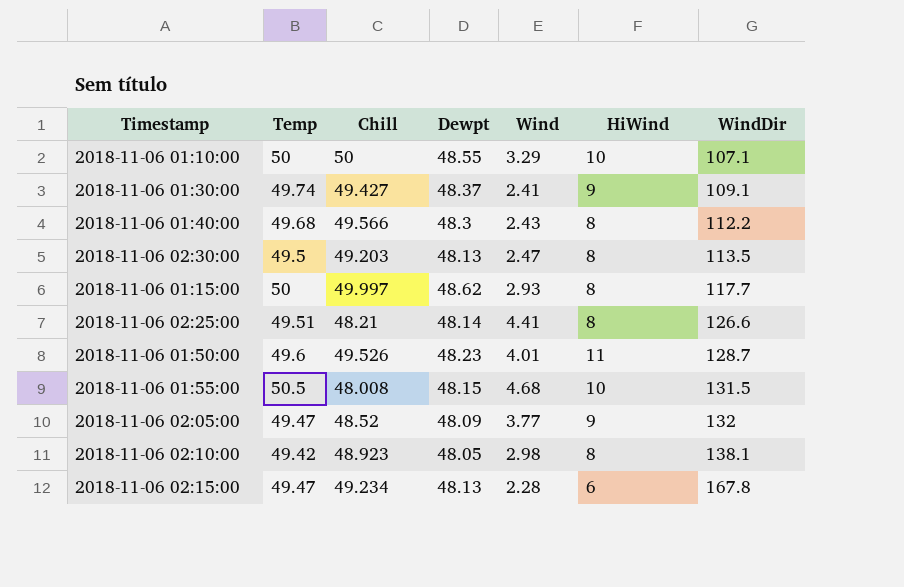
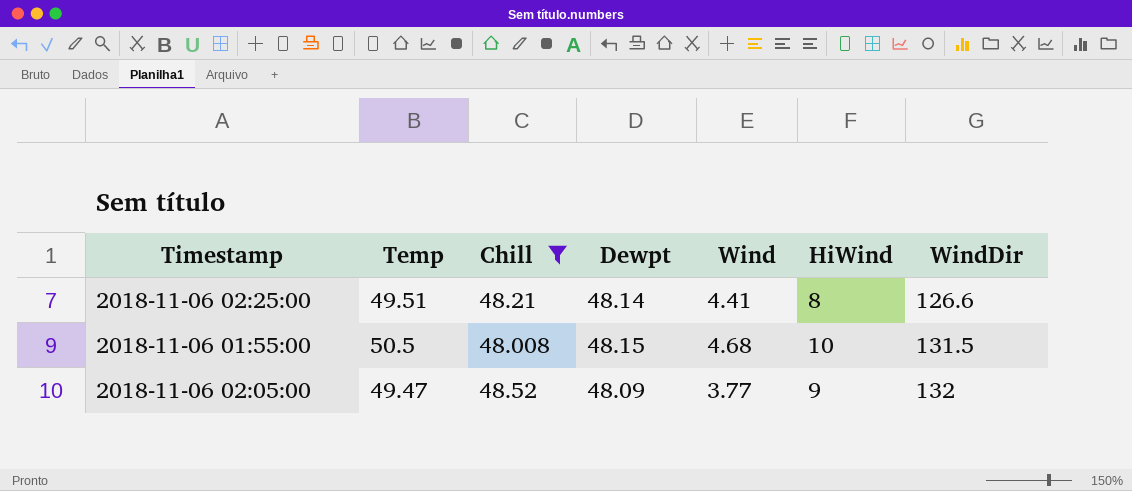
filter: none -> Chill <= 48.52

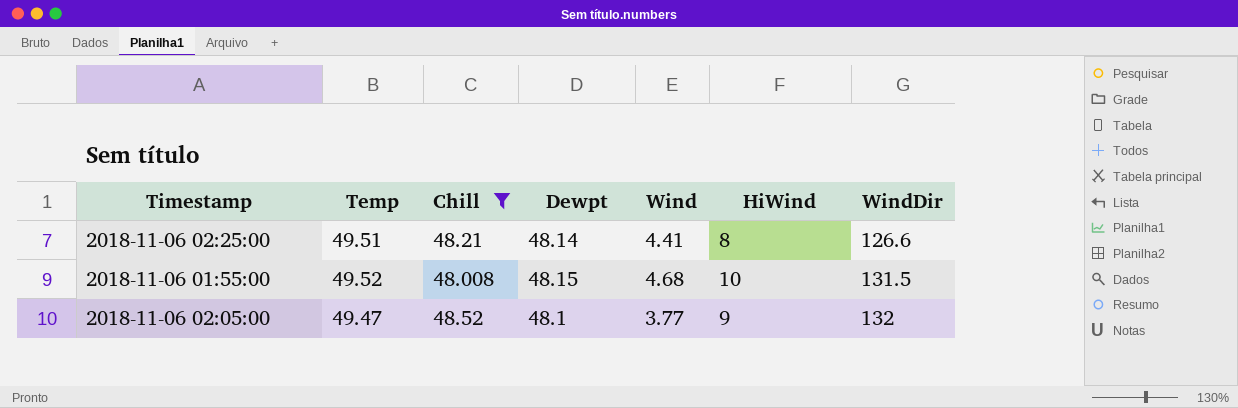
2018-11-06 01:55:00 | Temp: 50.5 -> 49.52
2018-11-06 02:05:00 | Dewpt: 48.09 -> 48.1

